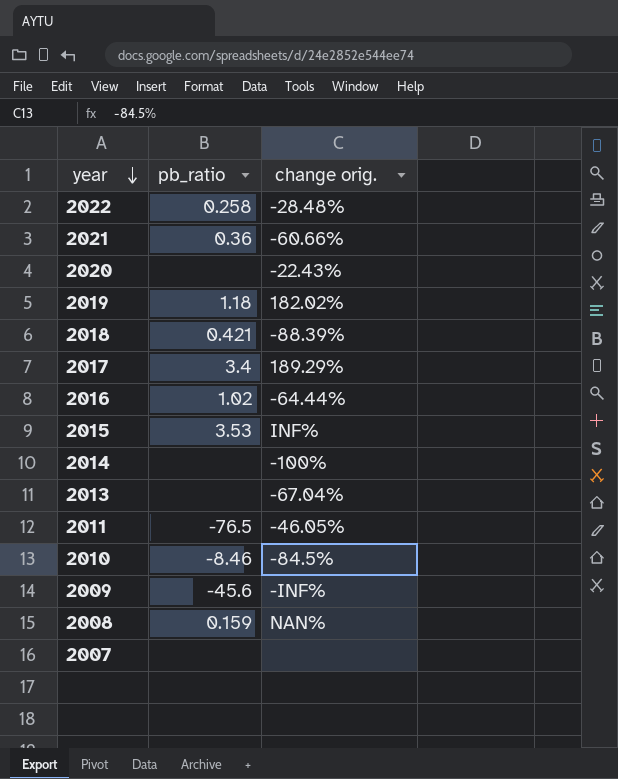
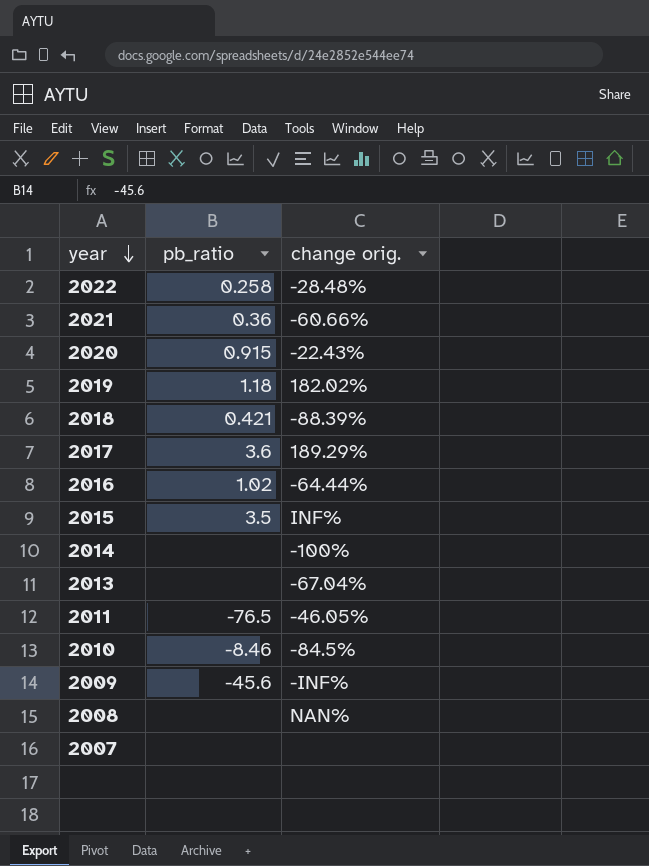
2020 | pb_ratio: none -> 0.915
2017 | pb_ratio: 3.4 -> 3.6
2015 | pb_ratio: 3.53 -> 3.5
2008 | pb_ratio: 0.159 -> none

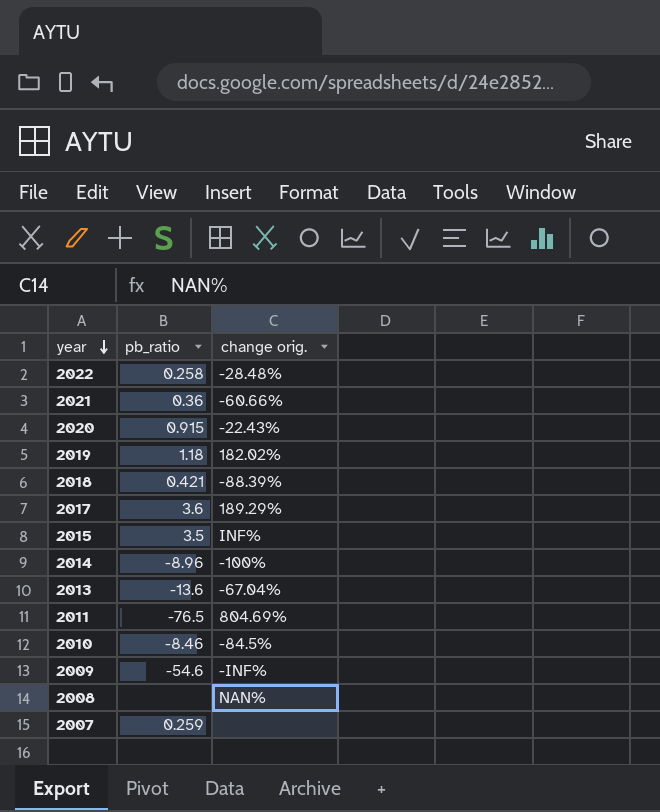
row 2016: 1.02 | -64.44% -> none
2014 | pb_ratio: none -> -8.96
2013 | pb_ratio: none -> -13.6
2011 | change orig.: -46.05% -> 804.69%
2009 | pb_ratio: -45.6 -> -54.6
2007 | pb_ratio: none -> 0.259

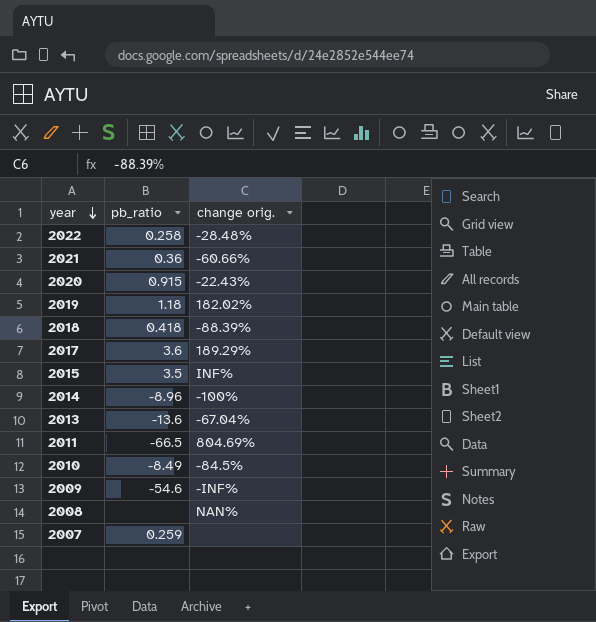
2018 | pb_ratio: 0.421 -> 0.418
2011 | pb_ratio: -76.5 -> -66.5
2010 | pb_ratio: -8.46 -> -8.49

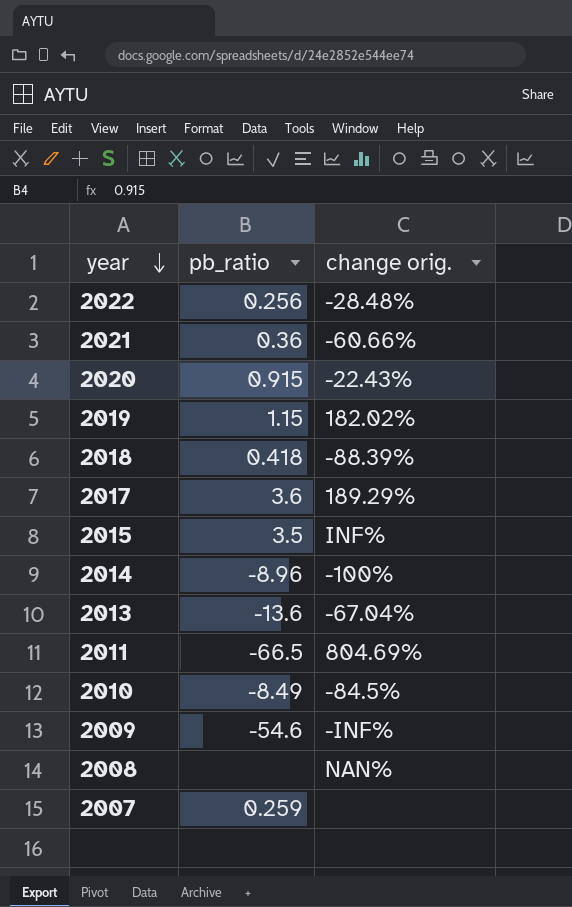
2022 | pb_ratio: 0.258 -> 0.256
2019 | pb_ratio: 1.18 -> 1.15

